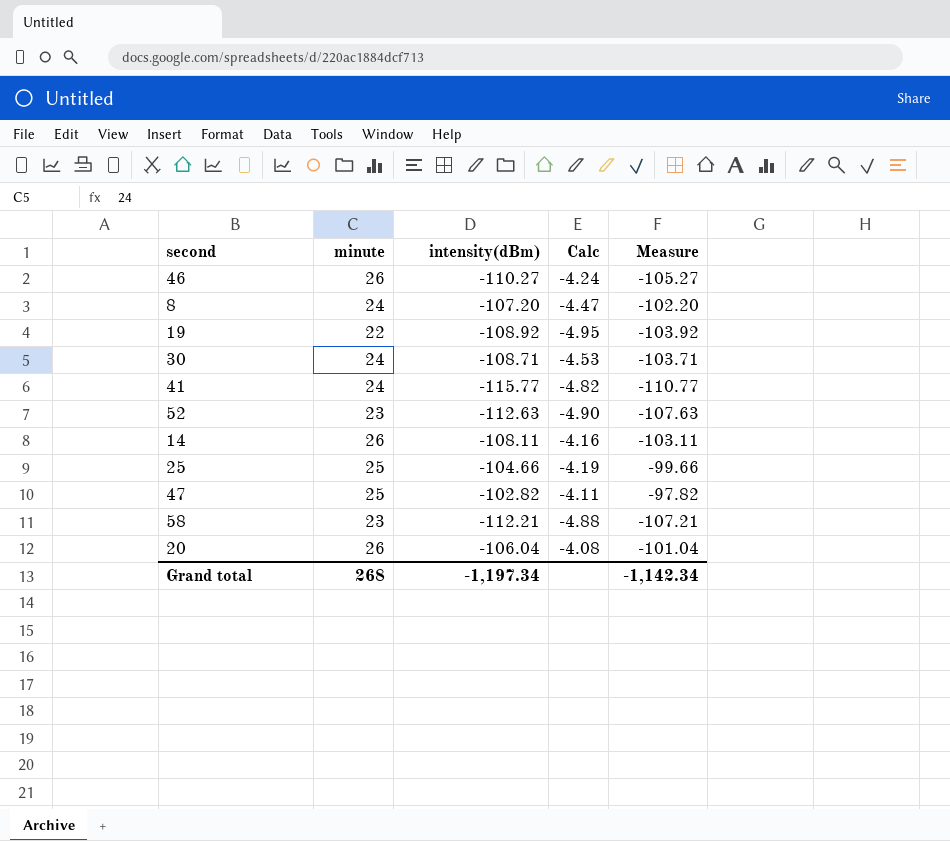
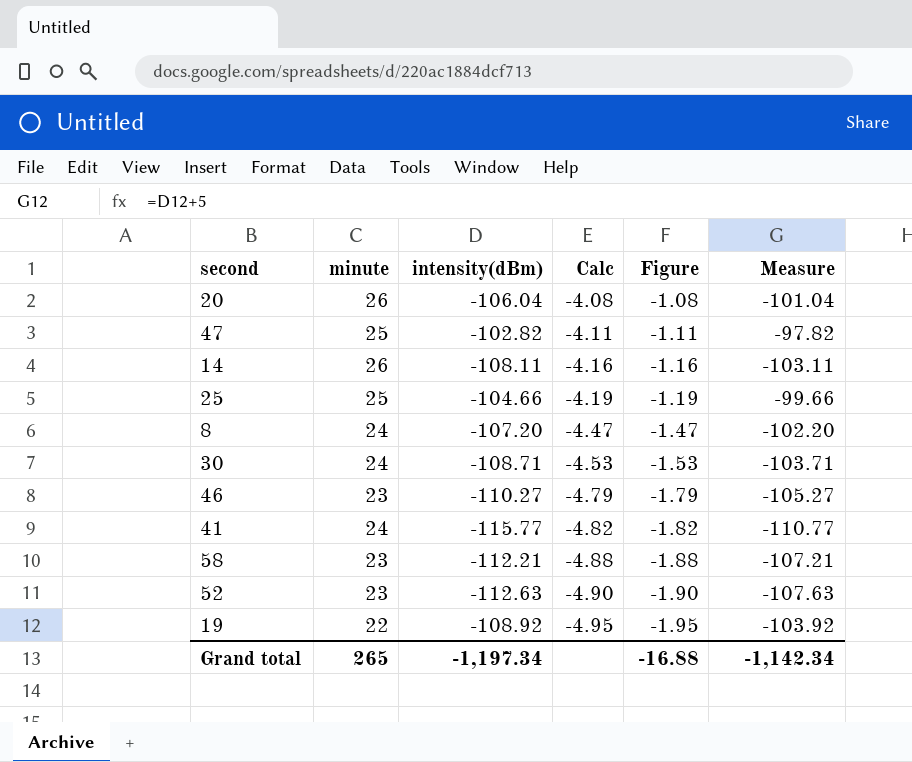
row order: none -> Calc descending
column Figure | formula: none -> [Calc] + 3
46 | minute: 26 -> 23
46 | Calc: -4.24 -> -4.79
Grand total | minute: 268 -> 265

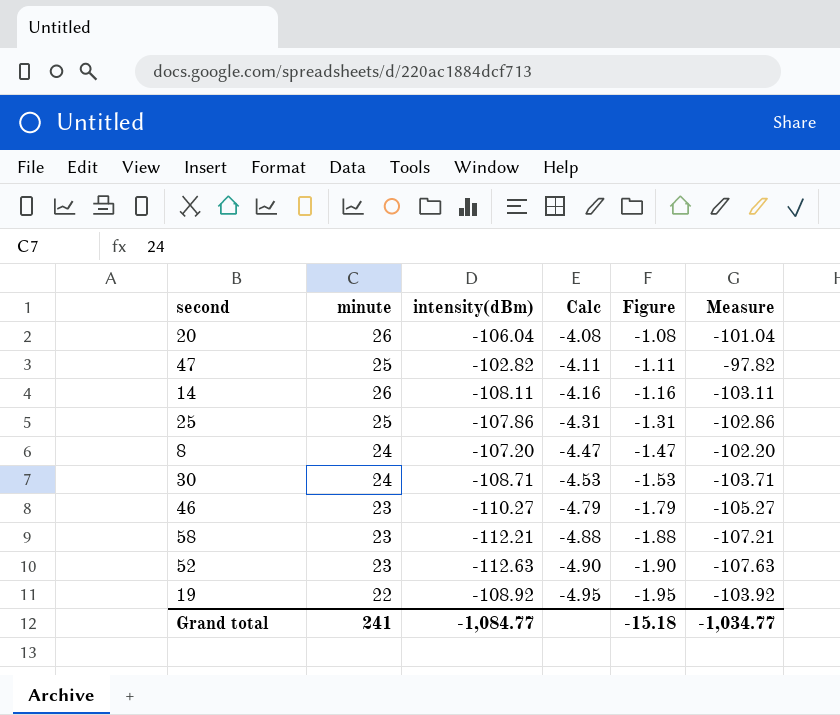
row 41: 24 | -115.77 | -4.82 | -1.82 | -110.77 -> none
25 | intensity(dBm): -104.66 -> -107.86
25 | Calc: -4.19 -> -4.31
25 | Figure: -1.19 -> -1.31
25 | Measure: -99.66 -> -102.86
Grand total | minute: 265 -> 241
Grand total | intensity(dBm): -1,197.34 -> -1,084.77
Grand total | Figure: -16.88 -> -15.18
Grand total | Measure: -1,142.34 -> -1,034.77

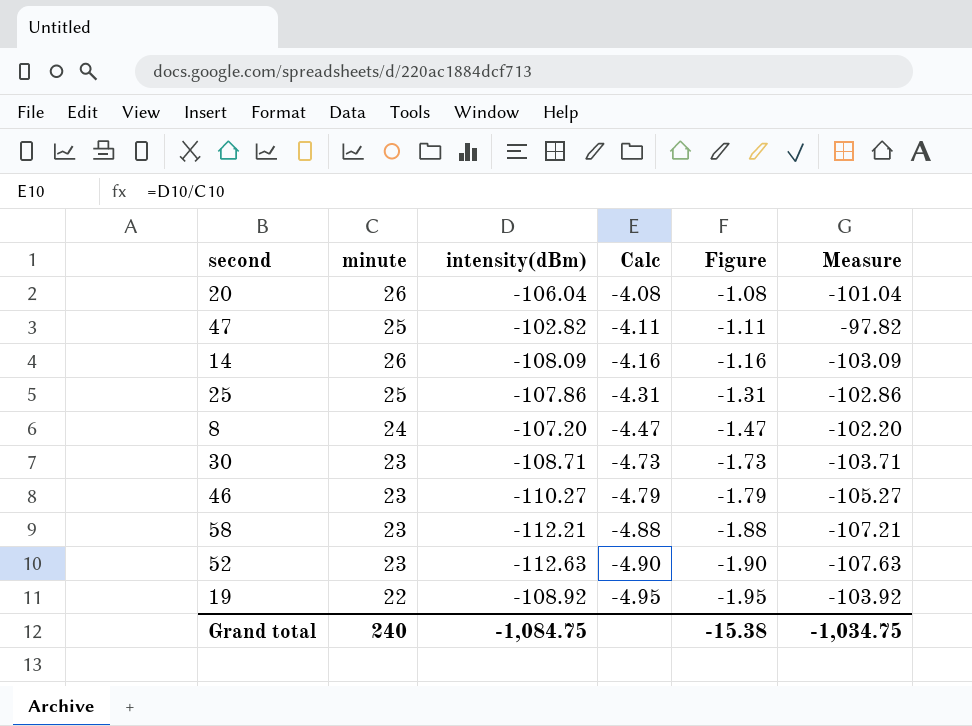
14 | intensity(dBm): -108.11 -> -108.09
14 | Measure: -103.11 -> -103.09
30 | minute: 24 -> 23
30 | Calc: -4.53 -> -4.73
30 | Figure: -1.53 -> -1.73
Grand total | minute: 241 -> 240
Grand total | intensity(dBm): -1,084.77 -> -1,084.75
Grand total | Figure: -15.18 -> -15.38
Grand total | Measure: -1,034.77 -> -1,034.75

